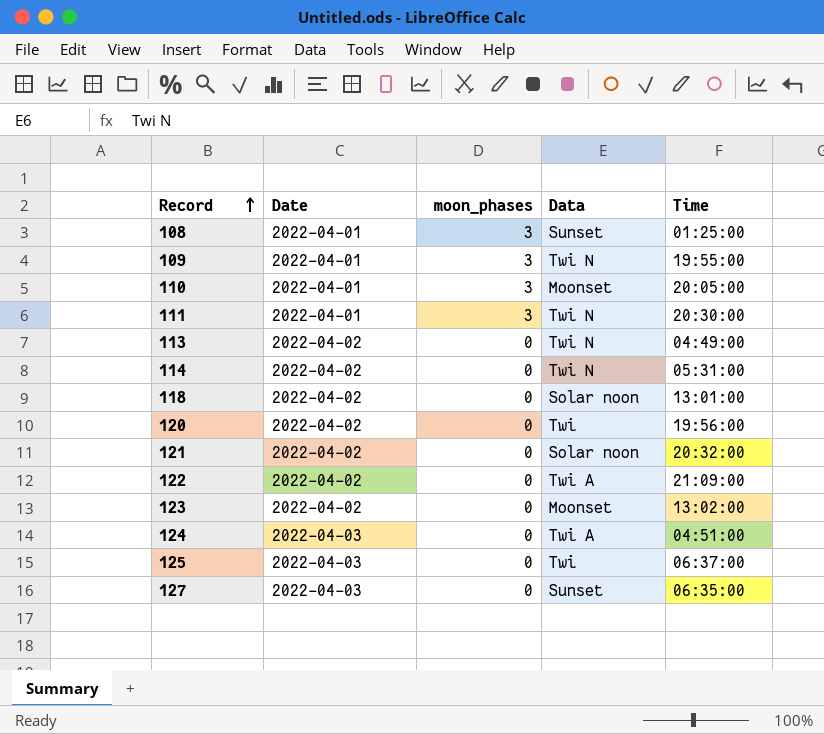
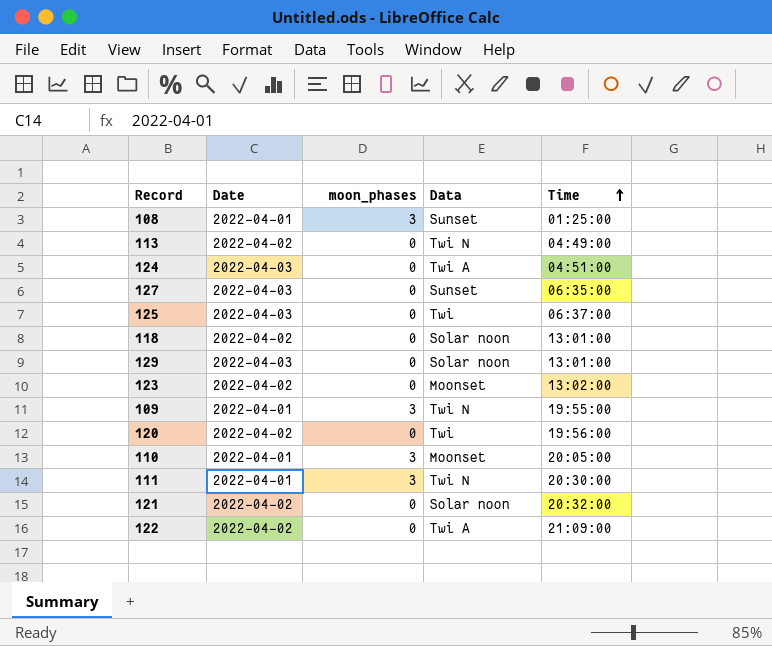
row order: Record ascending -> Time ascending
row 114: 2022-04-02 | 0 | Twi N | 05:31:00 -> none
row 129: none -> 2022-04-03 | 0 | Solar noon | 13:01:00

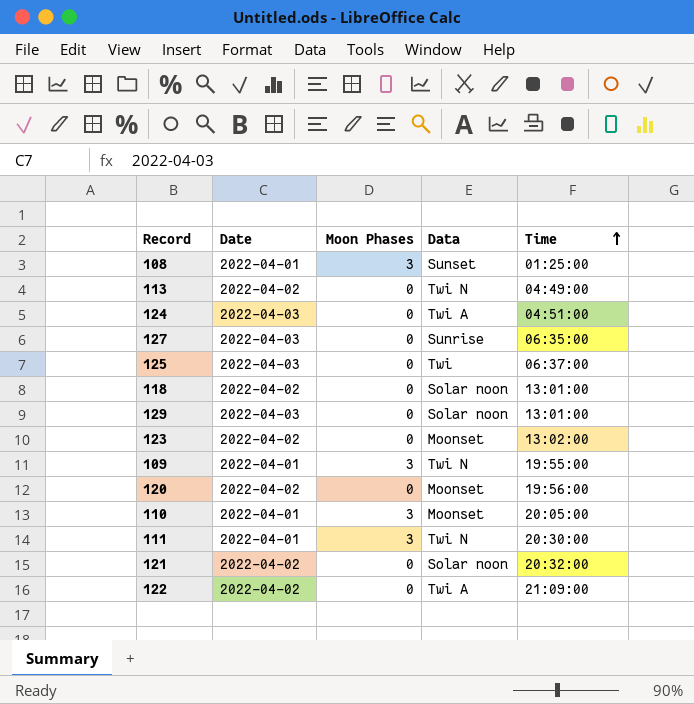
column name: moon_phases -> Moon Phases
127 | Data: Sunset -> Sunrise
120 | Data: Twi -> Moonset

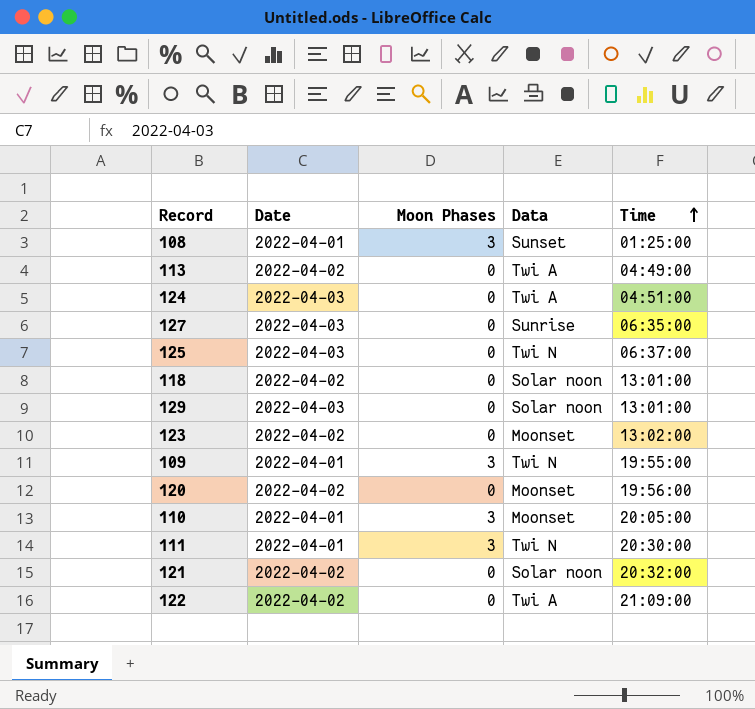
113 | Data: Twi N -> Twi A
125 | Data: Twi -> Twi N

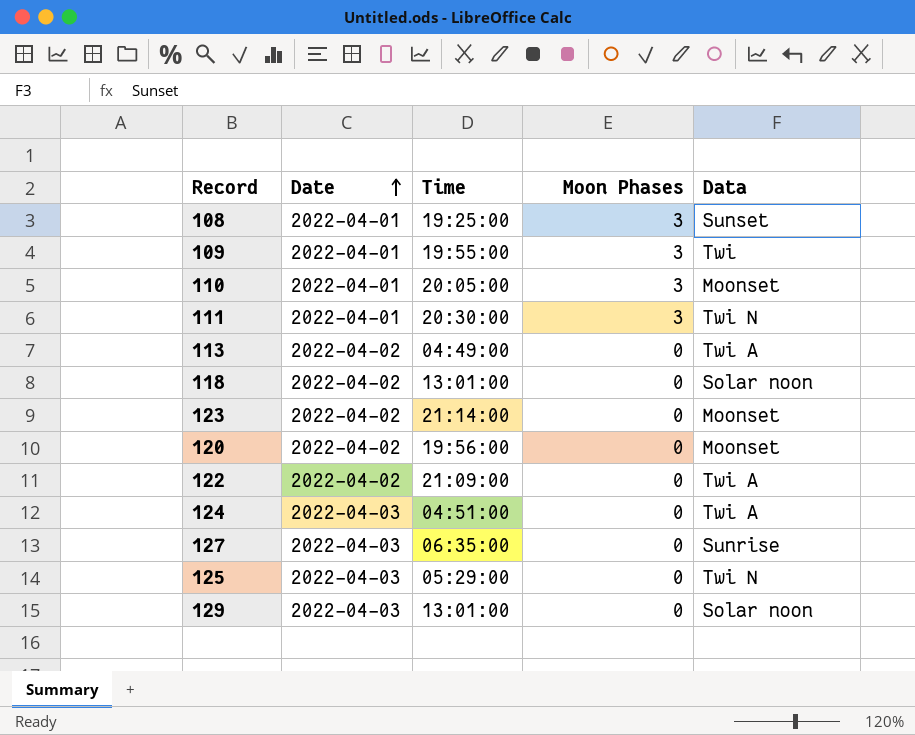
row order: Time ascending -> Date ascending
column Time | position: 5 -> 3
row 121: 2022-04-02 | 0 | Solar noon | 20:32:00 -> none
108 | Time: 01:25:00 -> 19:25:00
109 | Data: Twi N -> Twi
123 | Time: 13:02:00 -> 21:14:00
125 | Time: 06:37:00 -> 05:29:00

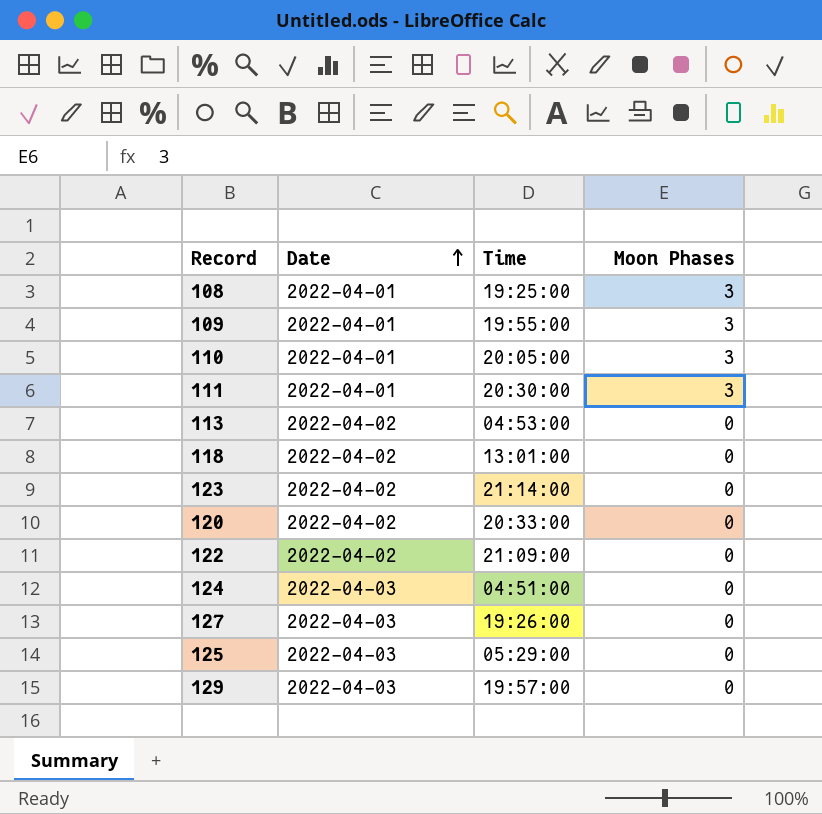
column Data | position: 5 -> none
113 | Time: 04:49:00 -> 04:53:00
120 | Time: 19:56:00 -> 20:33:00
127 | Time: 06:35:00 -> 19:26:00
129 | Time: 13:01:00 -> 19:57:00

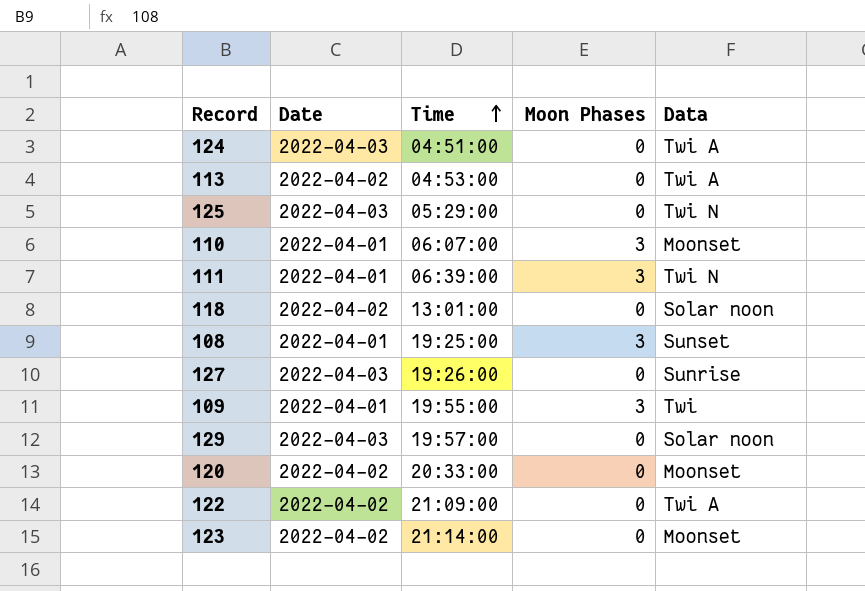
row order: Date ascending -> Time ascending
column Data | position: none -> 5
110 | Time: 20:05:00 -> 06:07:00
111 | Time: 20:30:00 -> 06:39:00

